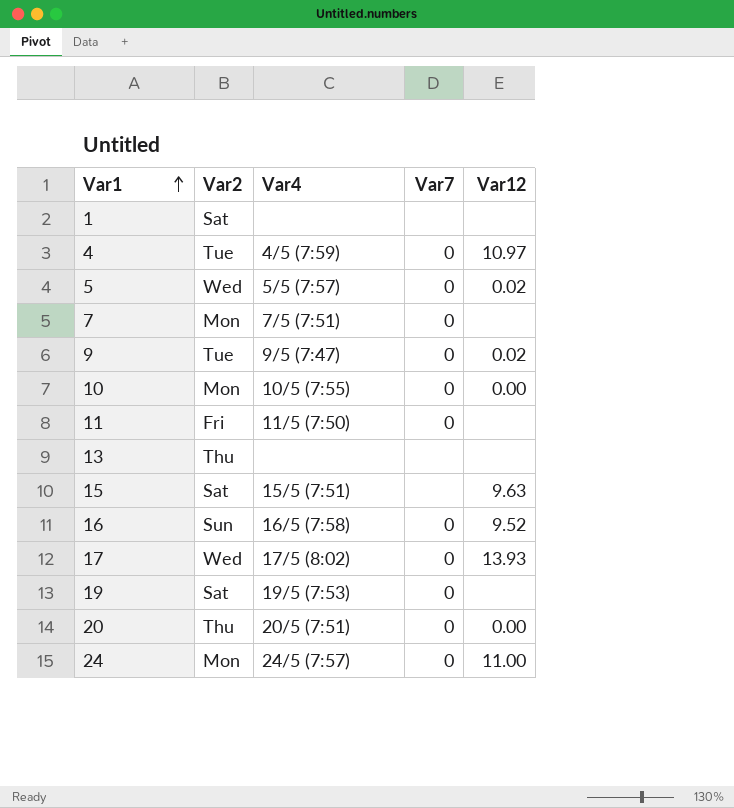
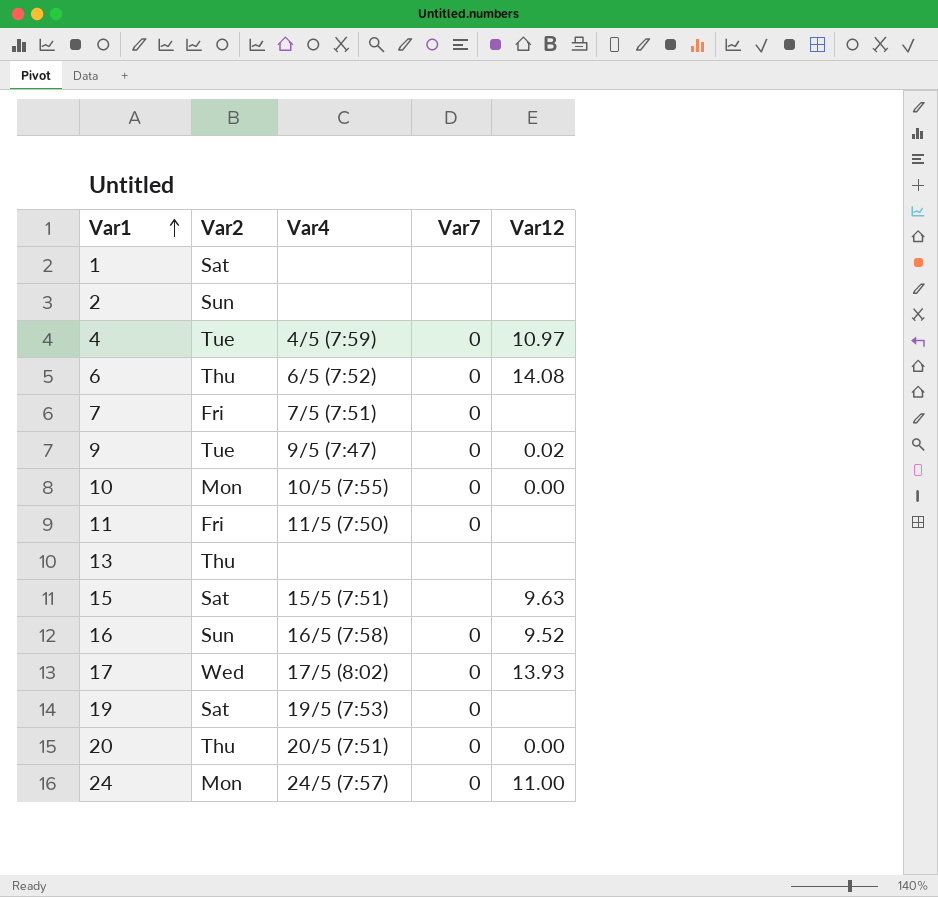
row 5: Wed | 5/5 (7:57) | 0 | 0.02 -> none
row 2: none -> Sun | none | none | none
row 6: none -> Thu | 6/5 (7:52) | 0 | 14.08
7 | Var2: Mon -> Fri

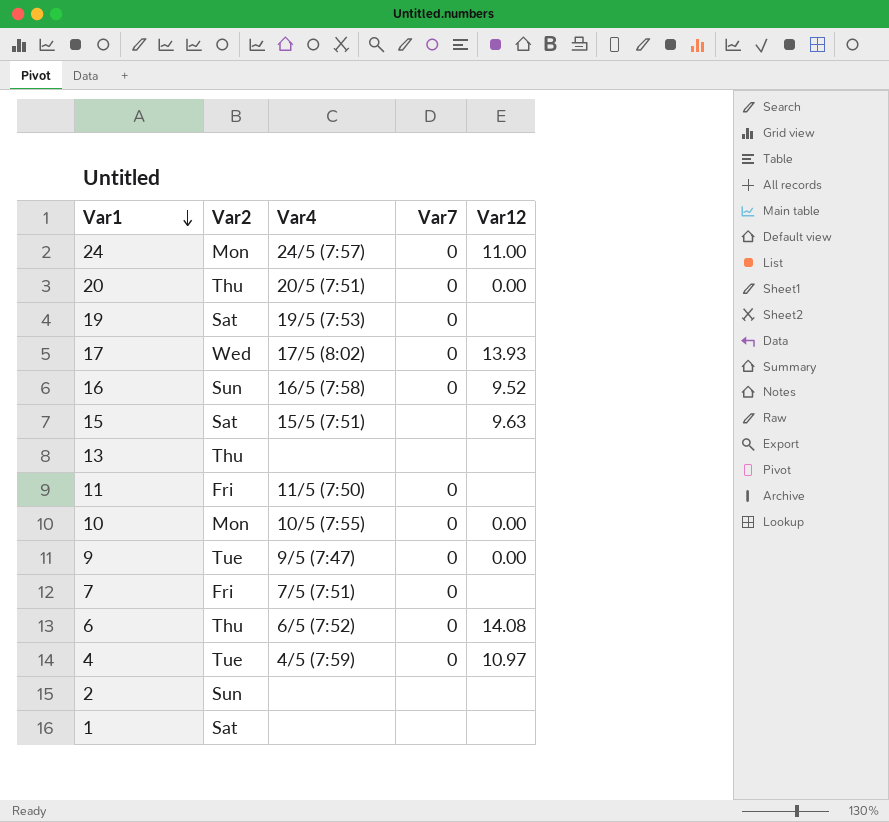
row order: Var1 ascending -> Var1 descending
9 | Var12: 0.02 -> 0.00

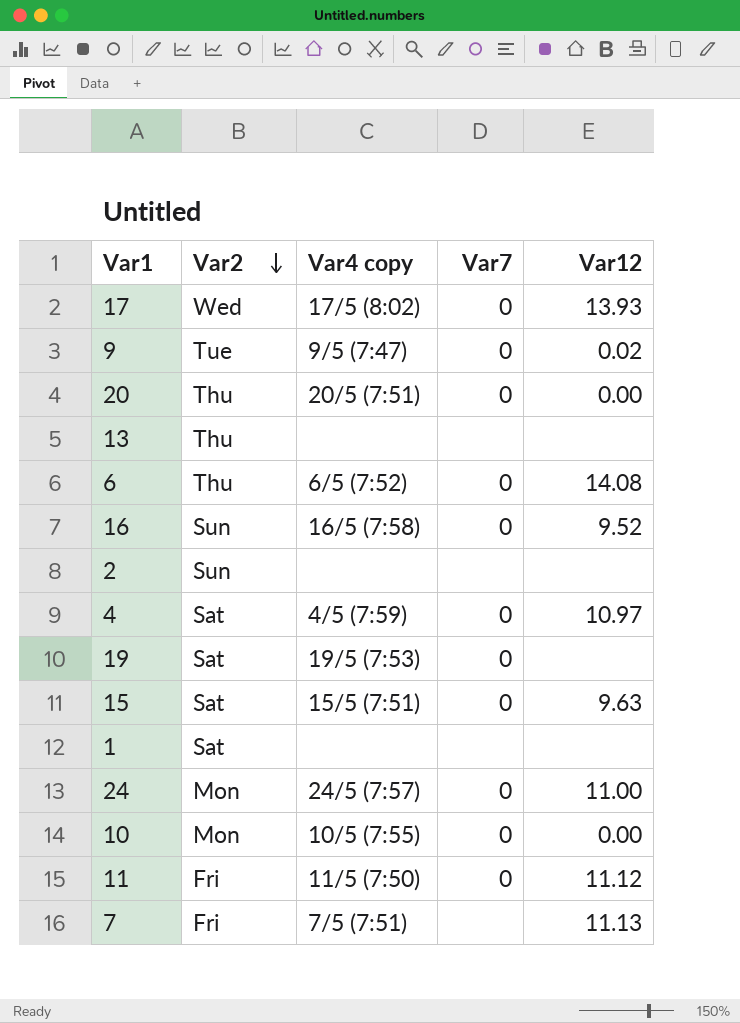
row order: Var1 descending -> Var2 descending
column name: Var4 -> Var4 copy
9 | Var12: 0.00 -> 0.02
4 | Var2: Tue -> Sat
15 | Var7: none -> 0
11 | Var12: none -> 11.12
7 | Var7: 0 -> none
7 | Var12: none -> 11.13

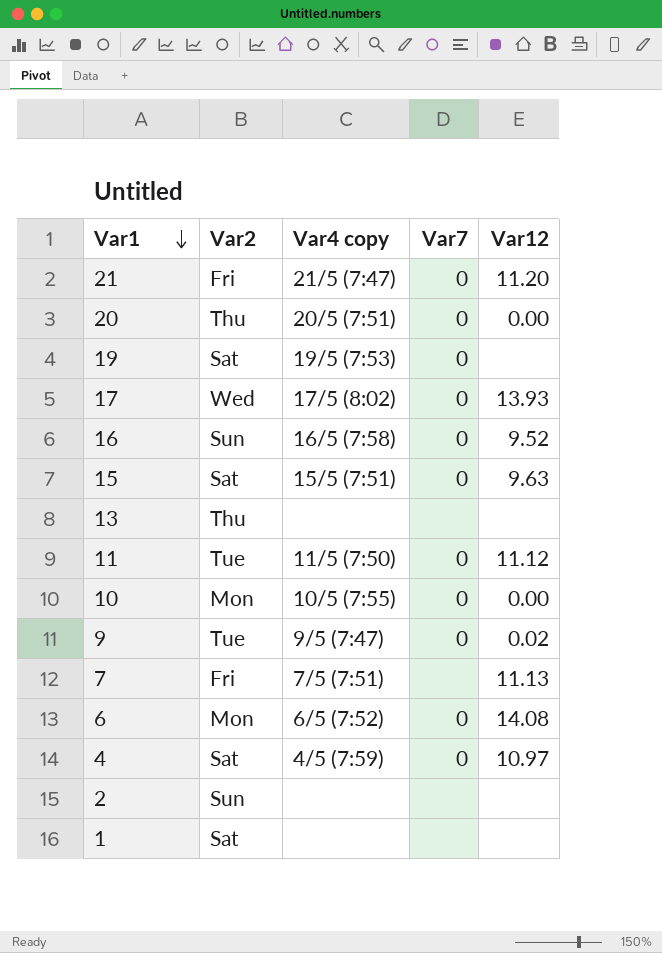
row order: Var2 descending -> Var1 descending
row 24: Mon | 24/5 (7:57) | 0 | 11.00 -> none
row 21: none -> Fri | 21/5 (7:47) | 0 | 11.20
11 | Var2: Fri -> Tue
6 | Var2: Thu -> Mon

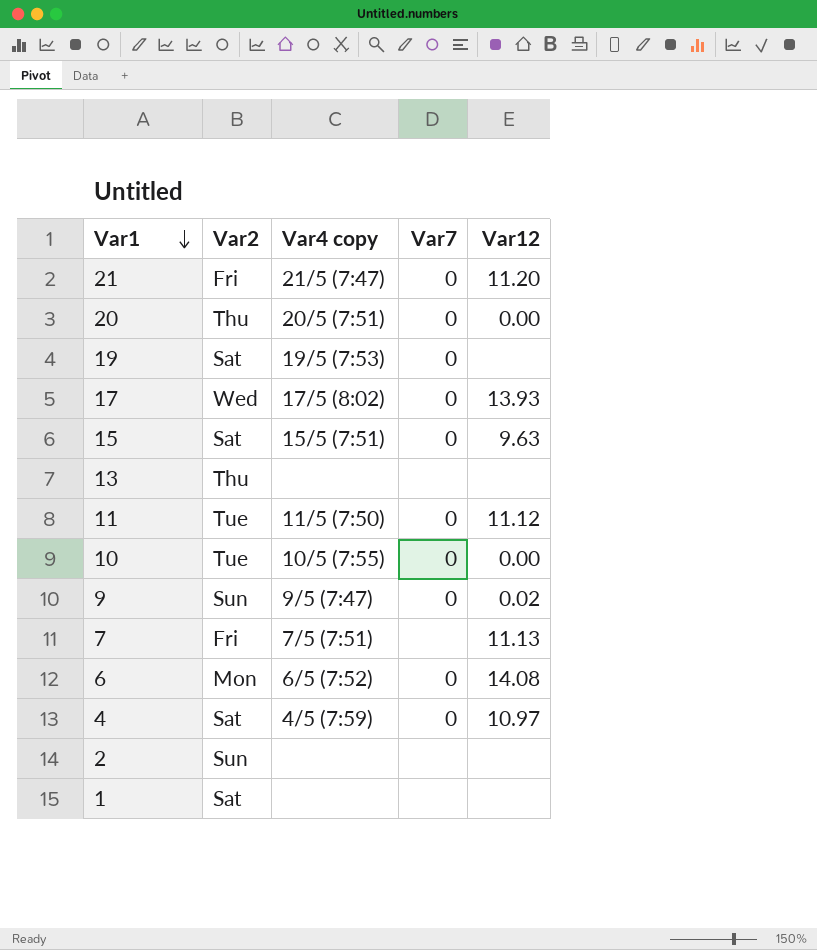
row 16: Sun | 16/5 (7:58) | 0 | 9.52 -> none
10 | Var2: Mon -> Tue
9 | Var2: Tue -> Sun

